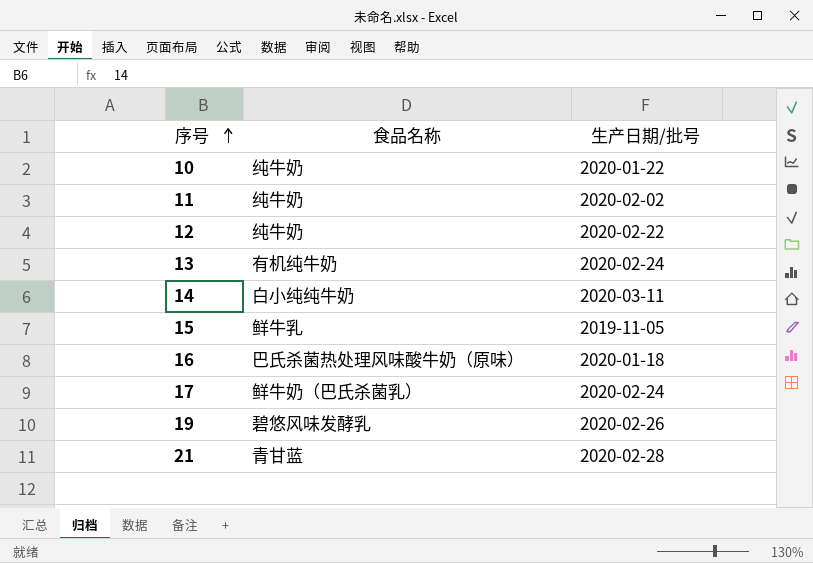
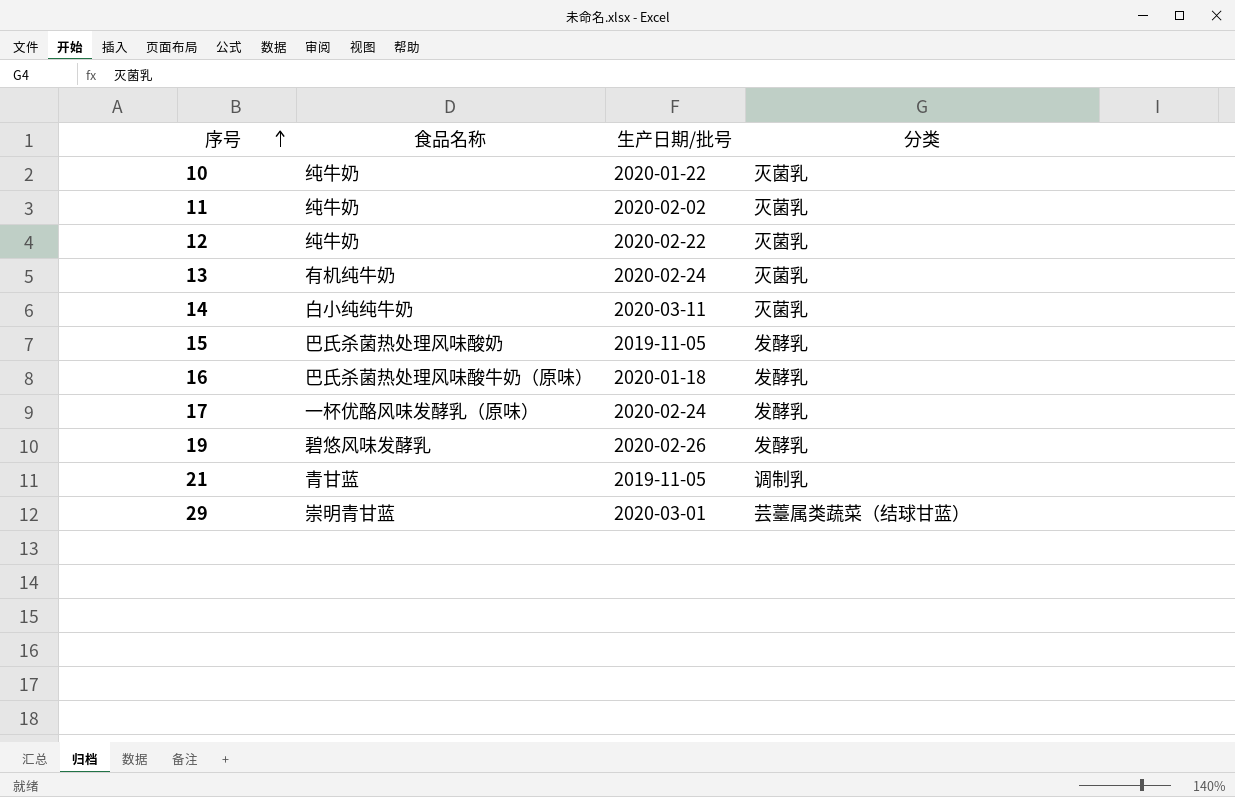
column 分类 | position: none -> 4
15 | 食品名称: 鲜牛乳 -> 巴氏杀菌热处理风味酸奶
17 | 食品名称: 鲜牛奶（巴氏杀菌乳） -> 一杯优酪风味发酵乳（原味）
21 | 生产日期/批号: 2020-02-28 -> 2019-11-05
row 29: none -> 崇明青甘蓝 | 2020-03-01 | 芸薹属类蔬菜（结球甘蓝）

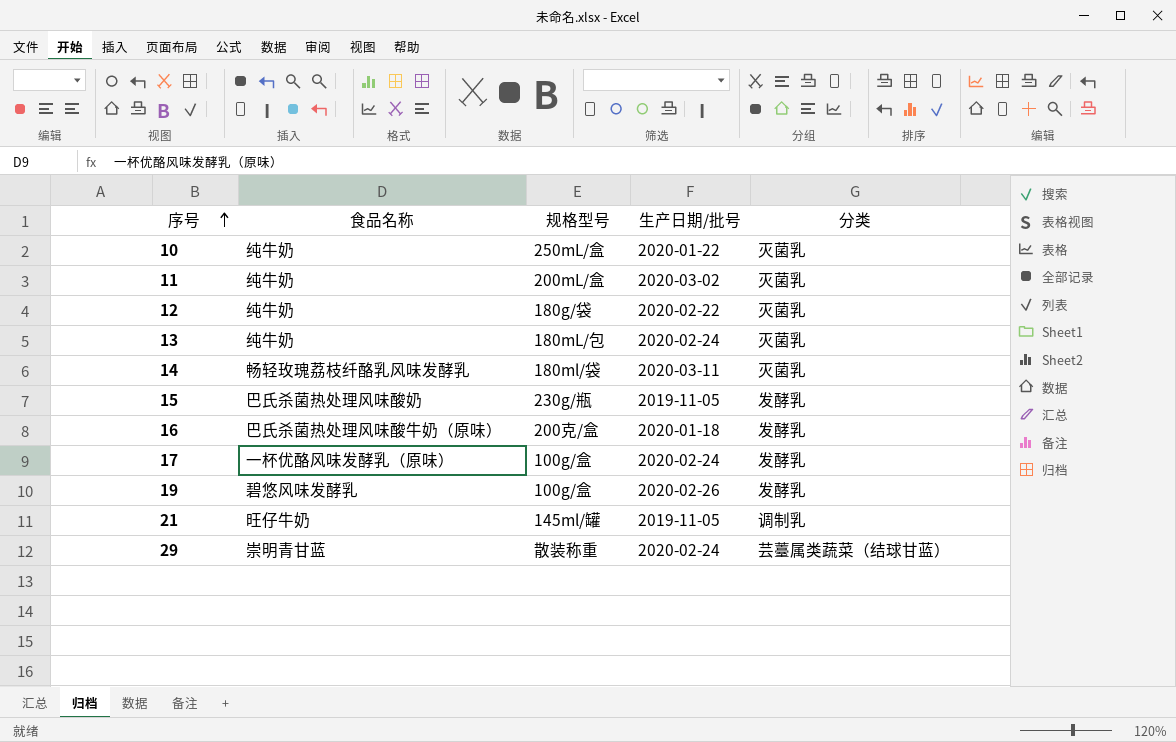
column 规格型号 | position: none -> 3
11 | 生产日期/批号: 2020-02-02 -> 2020-03-02
13 | 食品名称: 有机纯牛奶 -> 纯牛奶
14 | 食品名称: 白小纯纯牛奶 -> 畅轻玫瑰荔枝纤酪乳风味发酵乳
21 | 食品名称: 青甘蓝 -> 旺仔牛奶
29 | 生产日期/批号: 2020-03-01 -> 2020-02-24

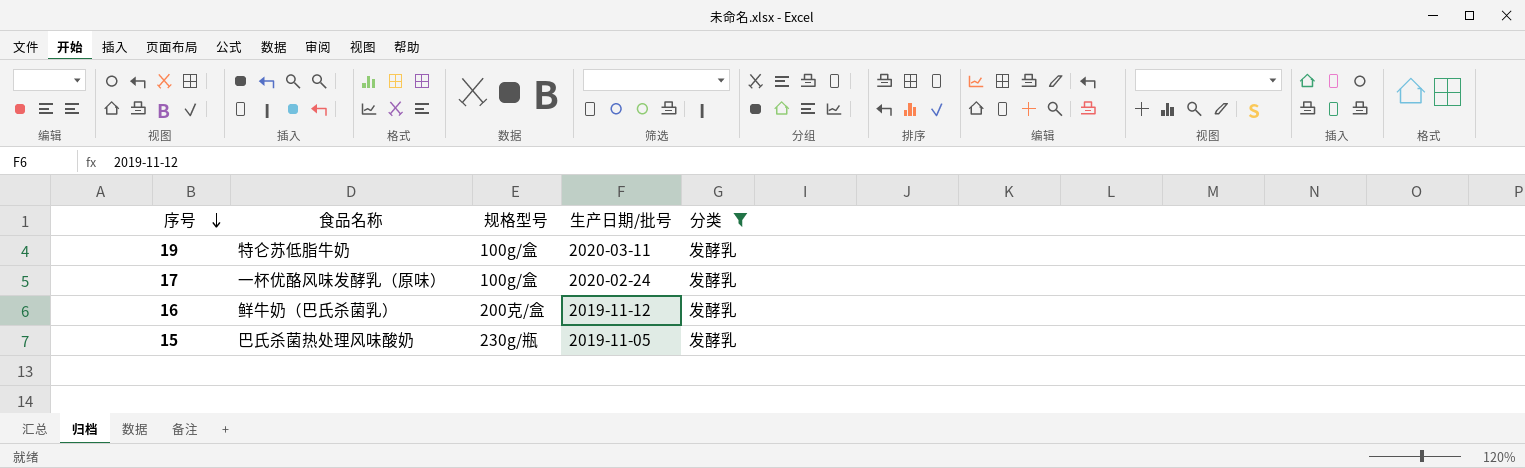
filter: none -> 分类 = 发酵乳
row order: 序号 ascending -> 序号 descending
19 | 食品名称: 碧悠风味发酵乳 -> 特仑苏低脂牛奶
19 | 生产日期/批号: 2020-02-26 -> 2020-03-11
16 | 食品名称: 巴氏杀菌热处理风味酸牛奶（原味） -> 鲜牛奶（巴氏杀菌乳）
16 | 生产日期/批号: 2020-01-18 -> 2019-11-12

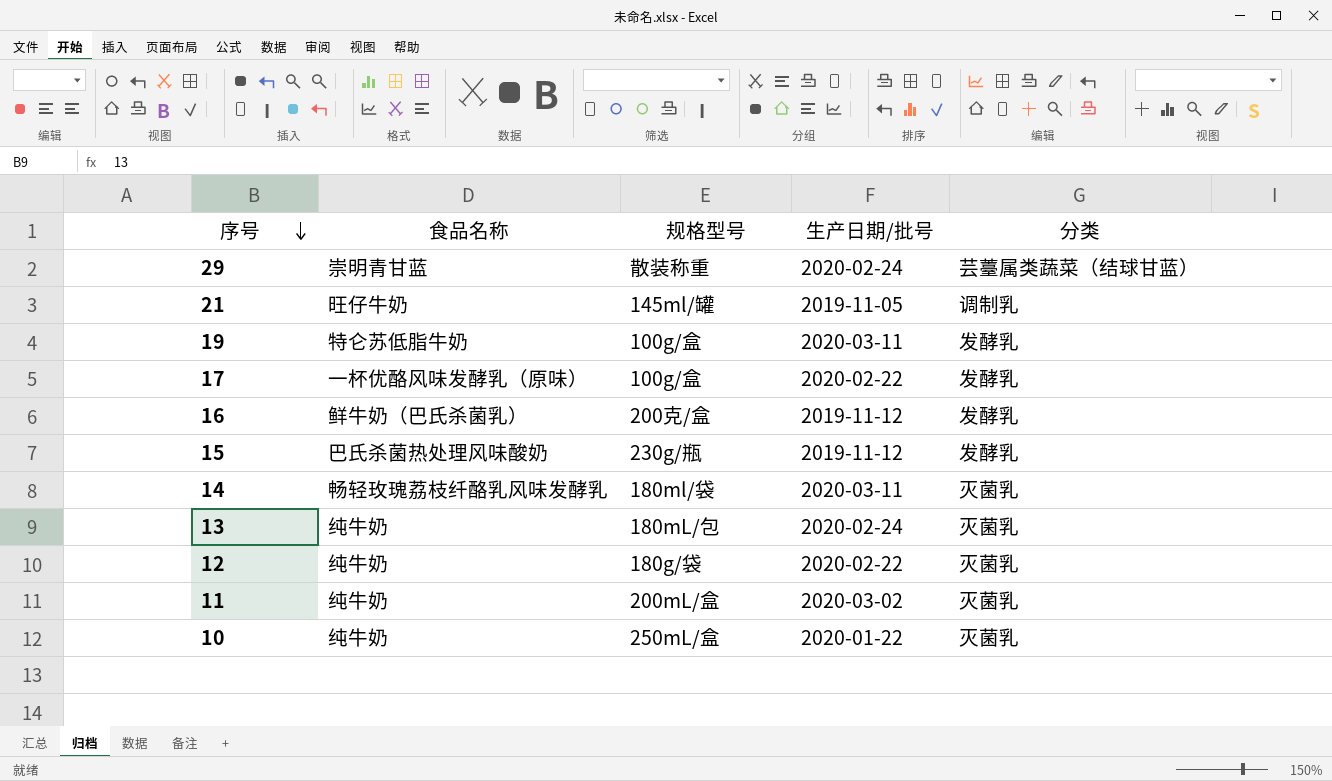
filter: 分类 = 发酵乳 -> none
17 | 生产日期/批号: 2020-02-24 -> 2020-02-22
15 | 生产日期/批号: 2019-11-05 -> 2019-11-12

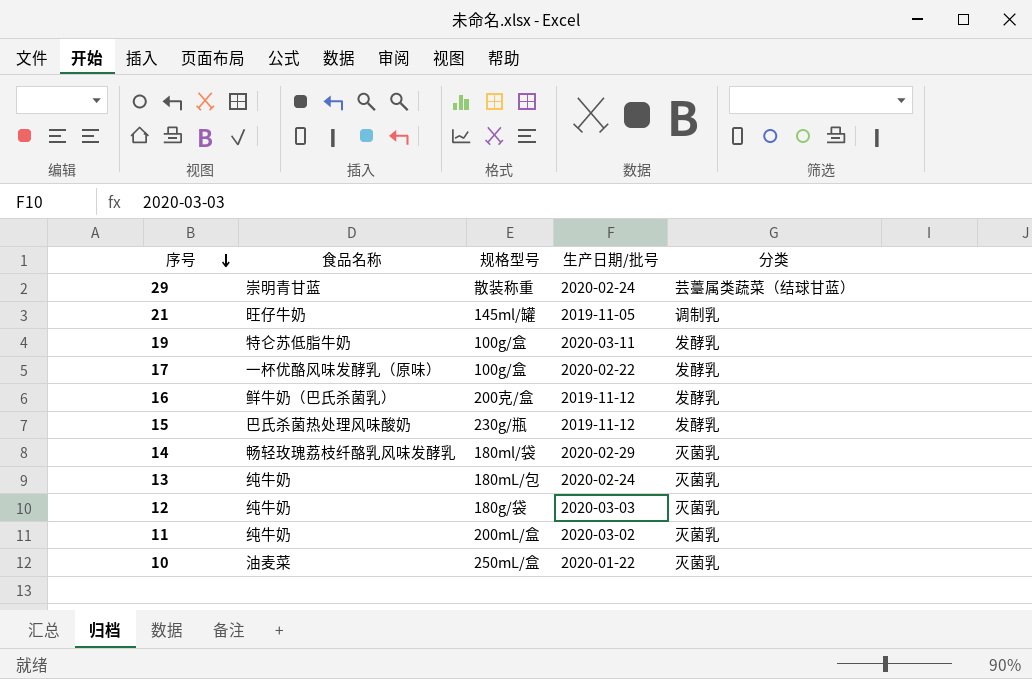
14 | 生产日期/批号: 2020-03-11 -> 2020-02-29
12 | 生产日期/批号: 2020-02-22 -> 2020-03-03
10 | 食品名称: 纯牛奶 -> 油麦菜

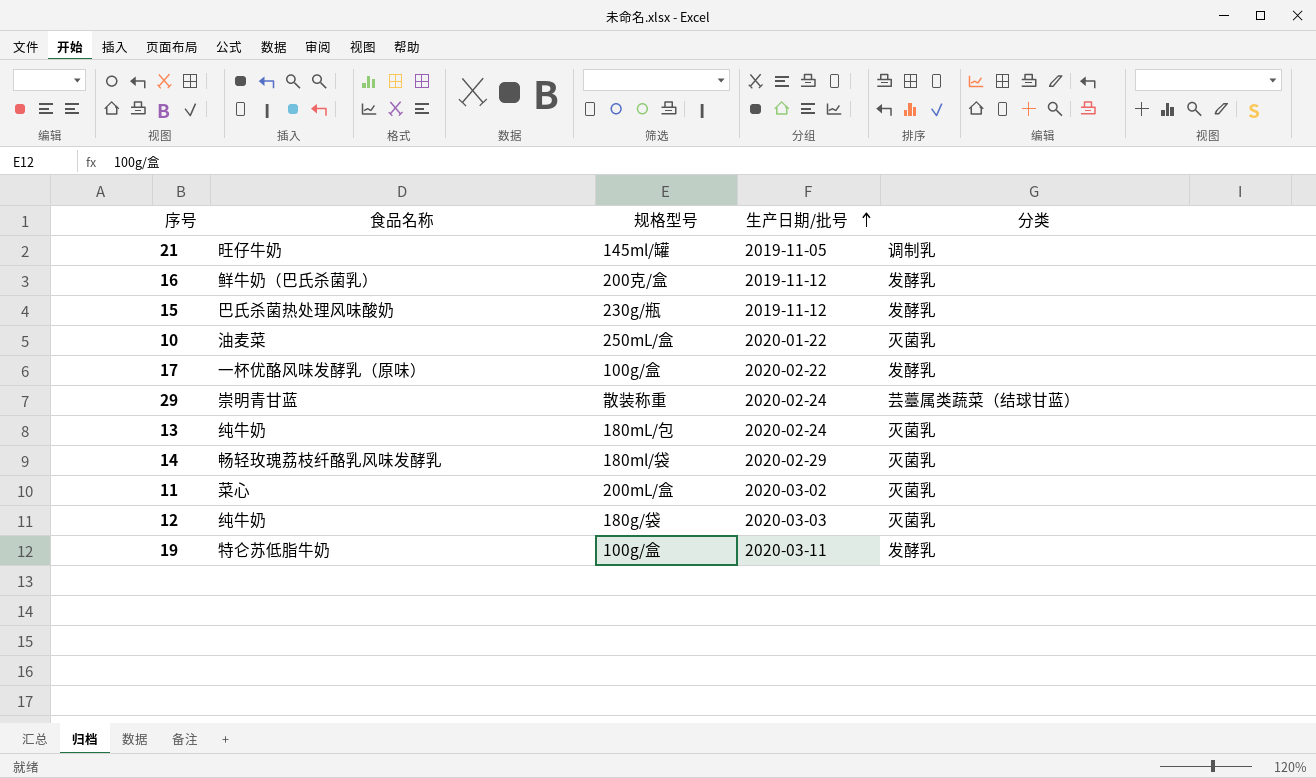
row order: 序号 descending -> 生产日期/批号 ascending
11 | 食品名称: 纯牛奶 -> 菜心

